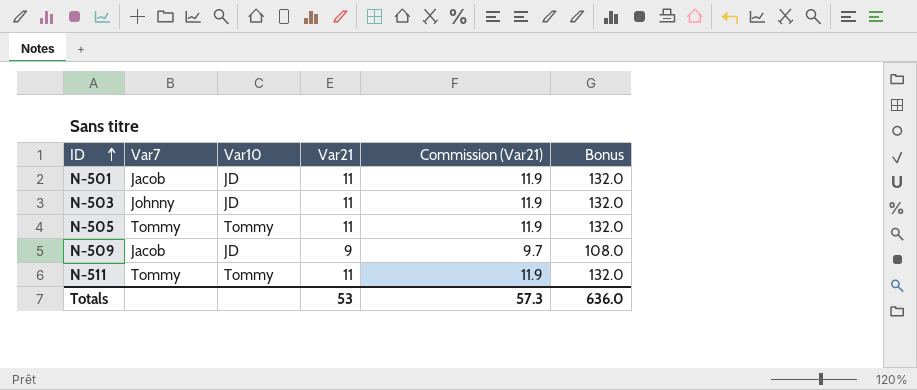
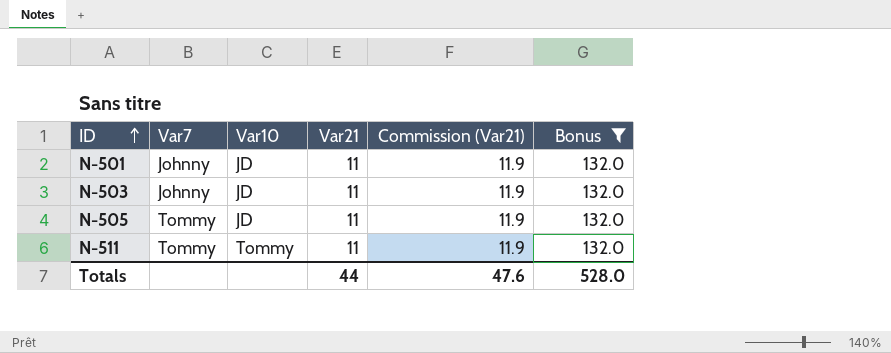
filter: none -> Bonus = 132.0
N-501 | Var7: Jacob -> Johnny
N-505 | Var10: Tommy -> JD
Totals | Var21: 53 -> 44
Totals | Commission (Var21): 57.3 -> 47.6
Totals | Bonus: 636.0 -> 528.0

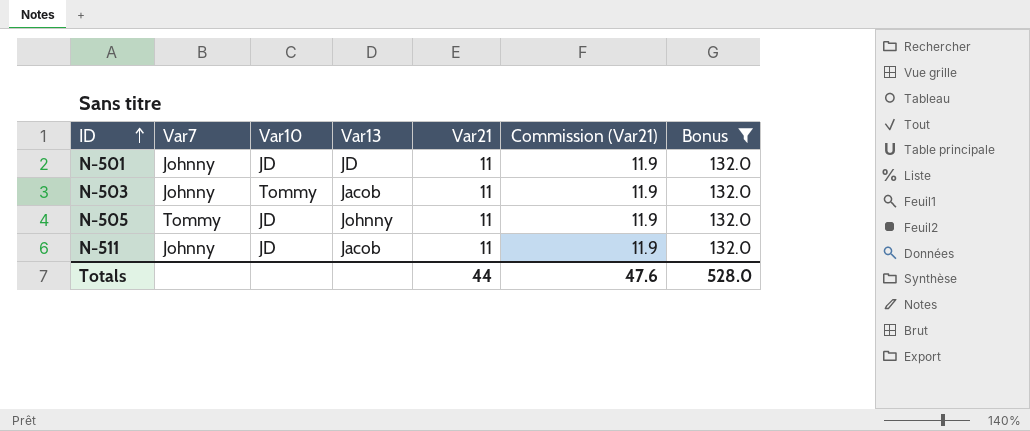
column Var13 | position: none -> 4
N-503 | Var10: JD -> Tommy
N-511 | Var7: Tommy -> Johnny
N-511 | Var10: Tommy -> JD

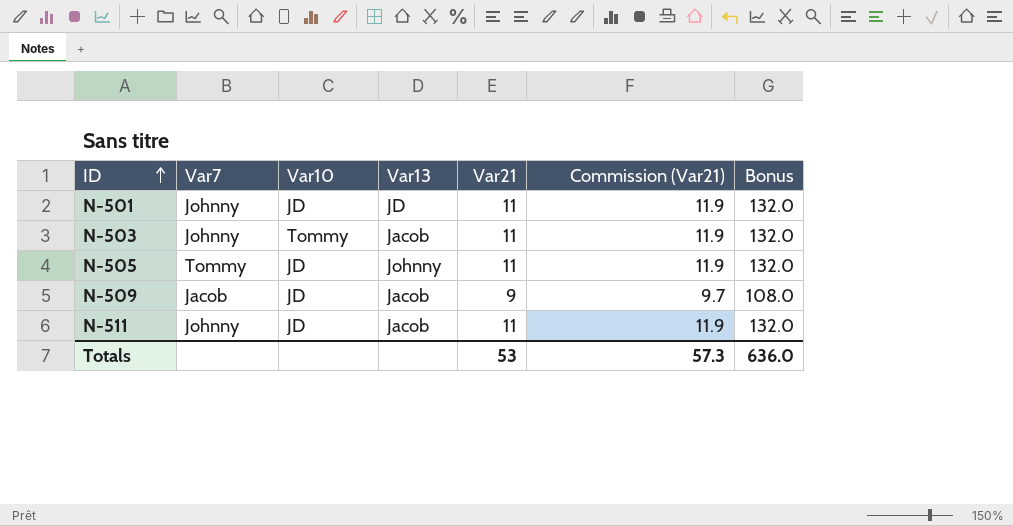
filter: Bonus = 132.0 -> none
Totals | Var21: 44 -> 53
Totals | Commission (Var21): 47.6 -> 57.3
Totals | Bonus: 528.0 -> 636.0

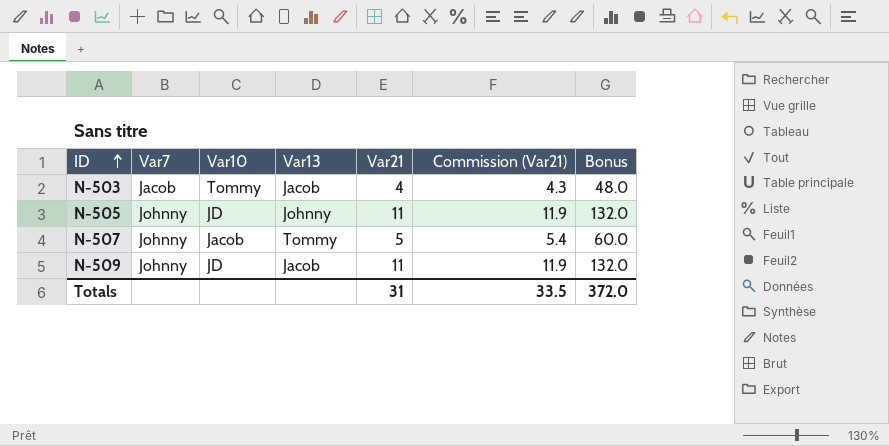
row N-501: Johnny | JD | JD | 11 | 11.9 | 132.0 -> none
row N-511: Johnny | JD | Jacob | 11 | 11.9 | 132.0 -> none
N-503 | Var7: Johnny -> Jacob
N-503 | Var21: 11 -> 4
N-503 | Commission (Var21): 11.9 -> 4.3
N-503 | Bonus: 132.0 -> 48.0
N-505 | Var7: Tommy -> Johnny
row N-507: none -> Johnny | Jacob | Tommy | 5 | 5.4 | 60.0
N-509 | Var7: Jacob -> Johnny
N-509 | Var21: 9 -> 11
N-509 | Commission (Var21): 9.7 -> 11.9
N-509 | Bonus: 108.0 -> 132.0
Totals | Var21: 53 -> 31
Totals | Commission (Var21): 57.3 -> 33.5
Totals | Bonus: 636.0 -> 372.0

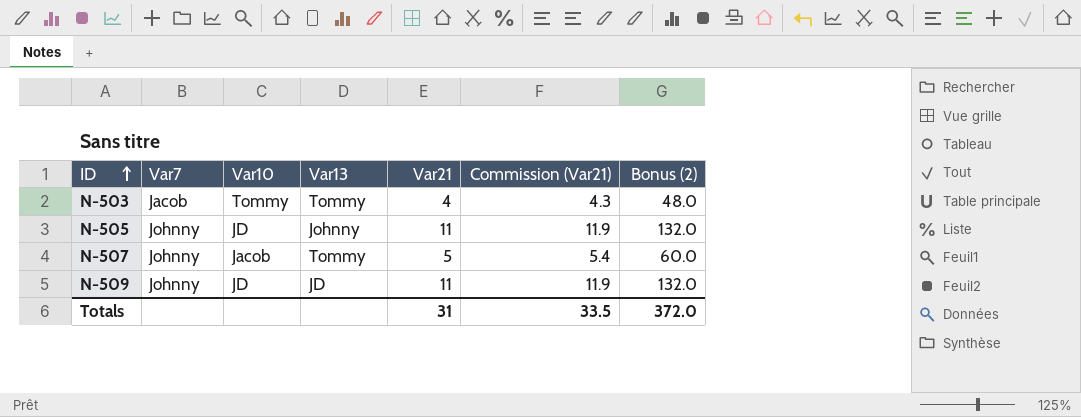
column name: Bonus -> Bonus (2)
N-503 | Var13: Jacob -> Tommy
N-509 | Var13: Jacob -> JD

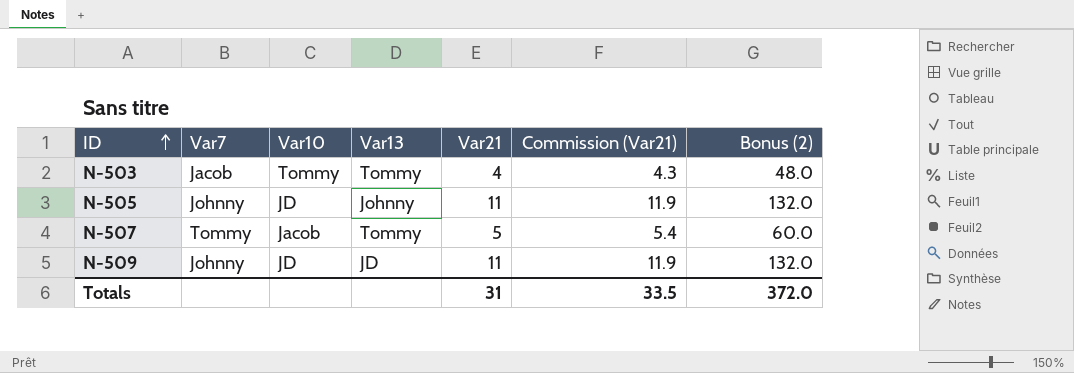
N-507 | Var7: Johnny -> Tommy

